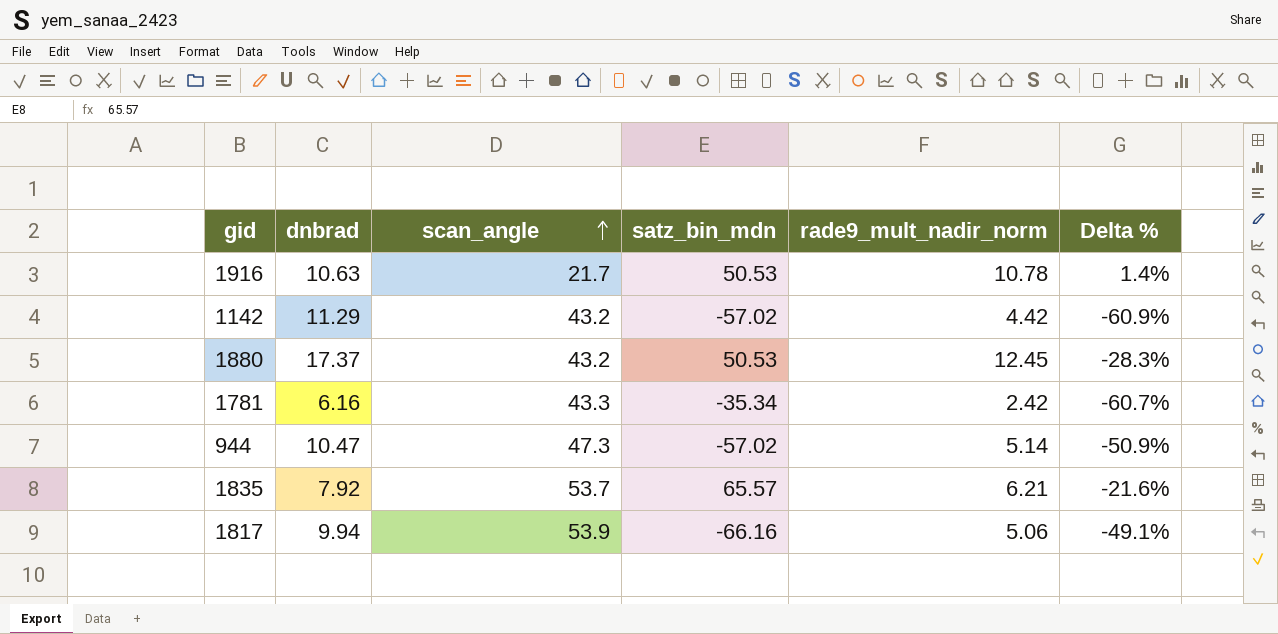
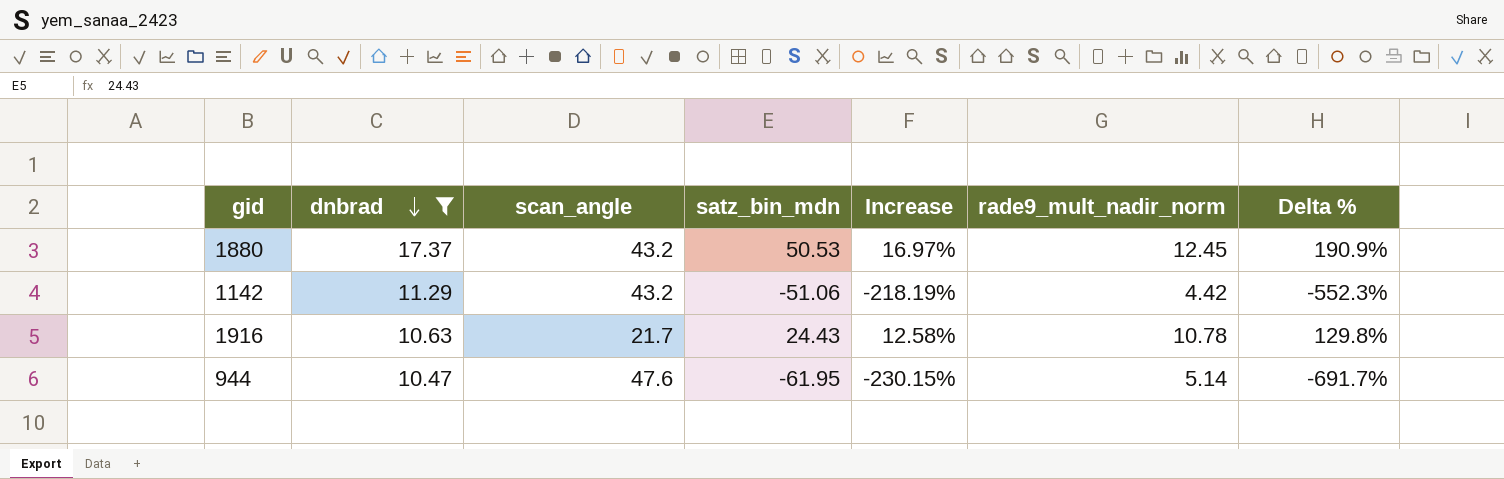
filter: none -> dnbrad >= 10.47
row order: scan_angle ascending -> dnbrad descending
column Increase | formula: none -> ([satz_bin_mdn] - [scan_angle]) / [scan_angle]
column Delta % | formula: ([rade9_mult_nadir_norm] - [dnbrad]) / [dnbrad] -> ([satz_bin_mdn] - [dnbrad]) / [dnbrad]
1142 | satz_bin_mdn: -57.02 -> -51.06
1916 | satz_bin_mdn: 50.53 -> 24.43
944 | scan_angle: 47.3 -> 47.6
944 | satz_bin_mdn: -57.02 -> -61.95

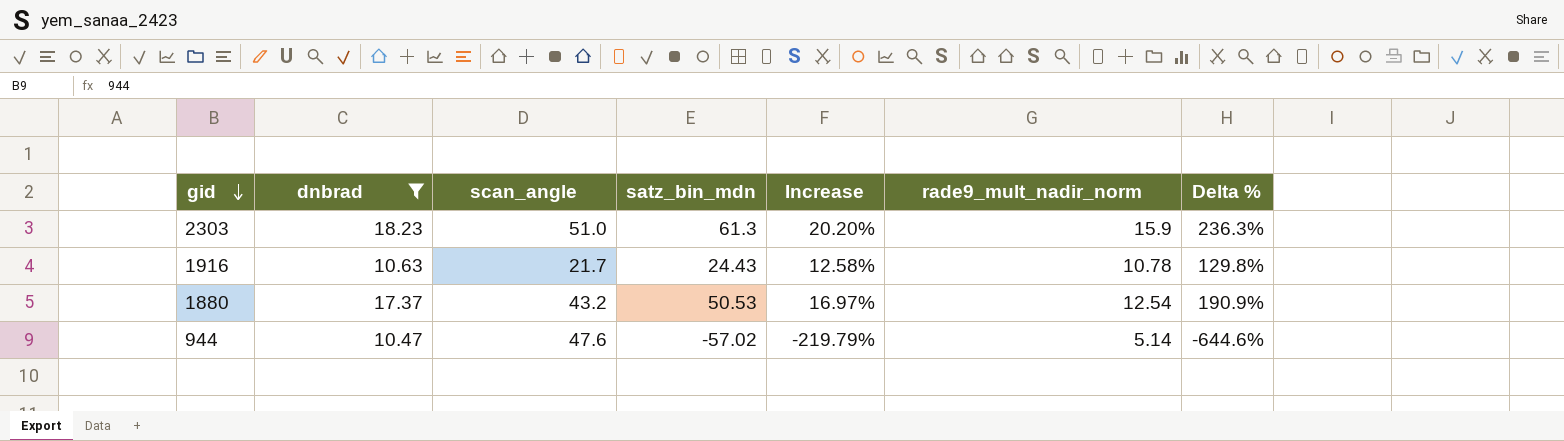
row order: dnbrad descending -> gid descending
row 1142: 11.29 | 43.2 | -51.06 | -218.19% | 4.42 | -552.3% -> none
row 2303: none -> 18.23 | 51.0 | 61.3 | 20.20% | 15.9 | 236.3%
1880 | rade9_mult_nadir_norm: 12.45 -> 12.54
944 | satz_bin_mdn: -61.95 -> -57.02
944 | Increase: -230.15% -> -219.79%
944 | Delta %: -691.7% -> -644.6%

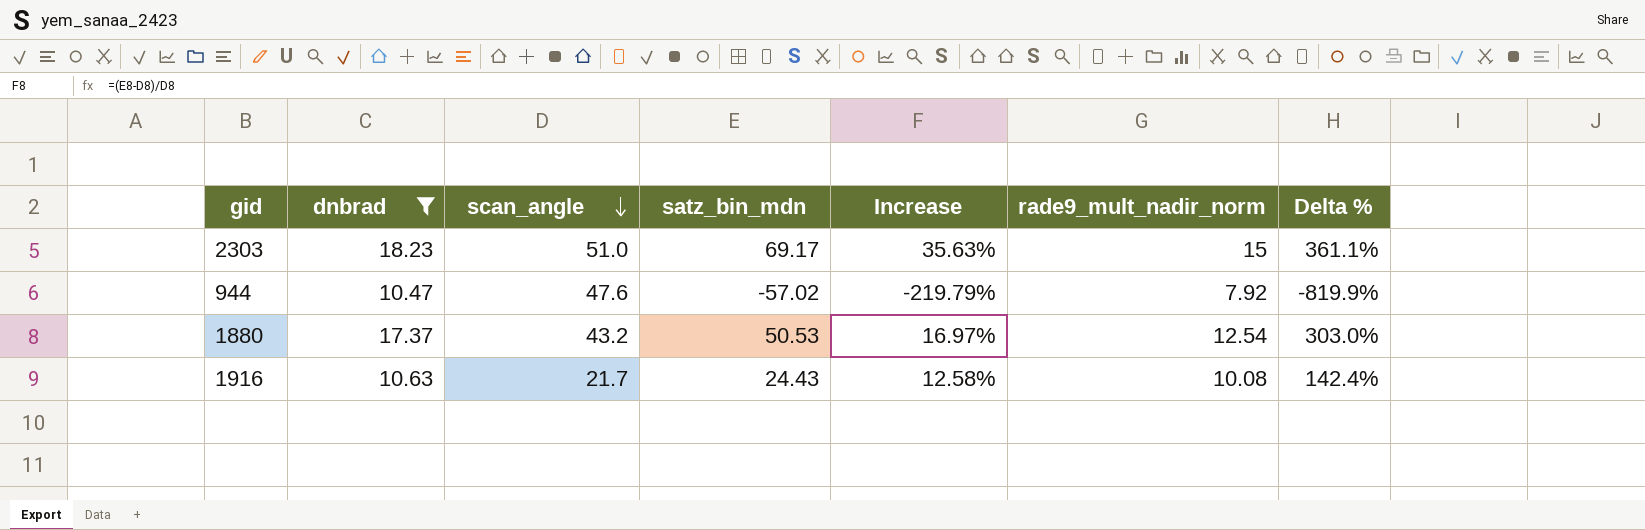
row order: gid descending -> scan_angle descending
column Delta % | formula: ([satz_bin_mdn] - [dnbrad]) / [dnbrad] -> ([satz_bin_mdn] - [rade9_mult_nadir_norm]) / [rade9_mult_nadir_norm]
2303 | satz_bin_mdn: 61.3 -> 69.17
2303 | Increase: 20.20% -> 35.63%
2303 | rade9_mult_nadir_norm: 15.9 -> 15
944 | rade9_mult_nadir_norm: 5.14 -> 7.92
1916 | rade9_mult_nadir_norm: 10.78 -> 10.08

